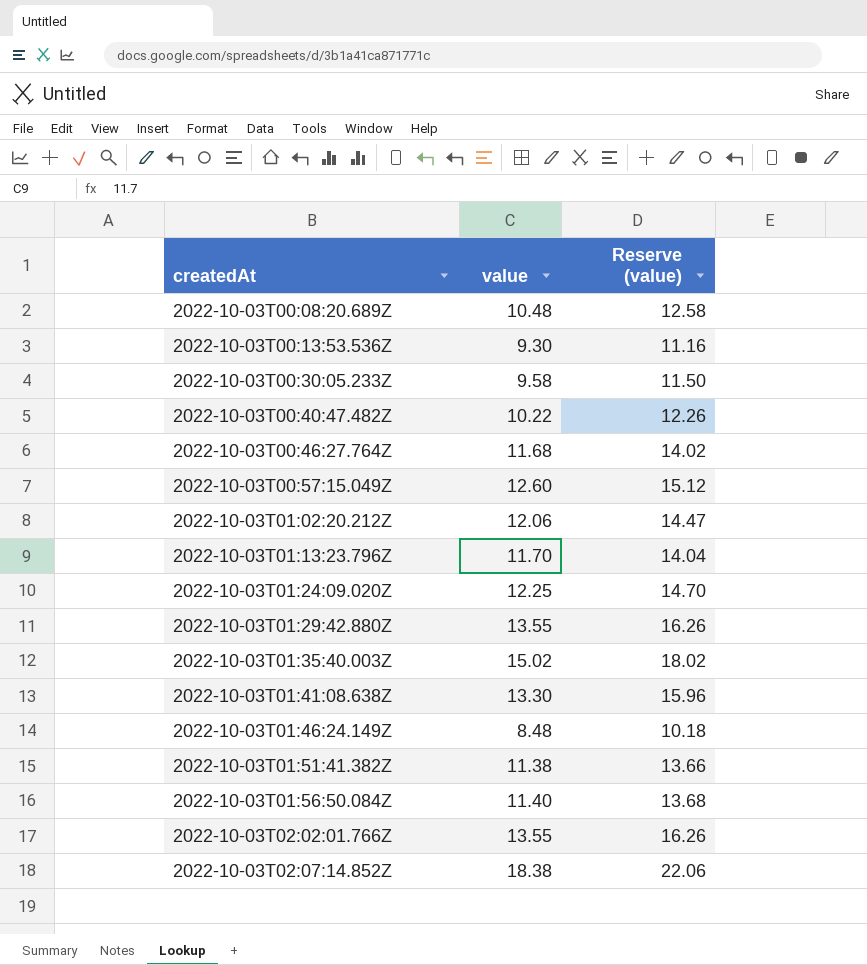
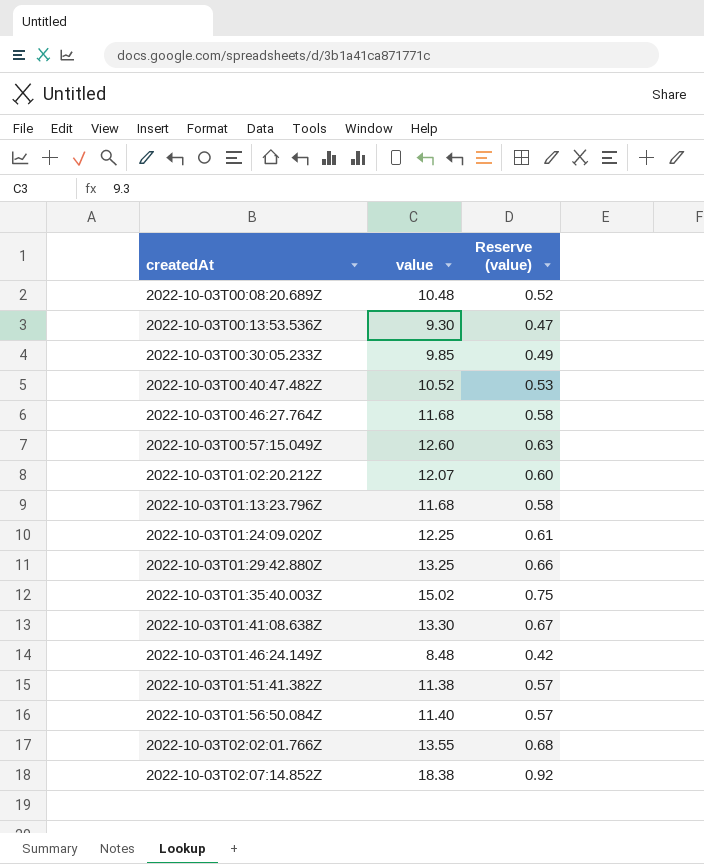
column Reserve (value) | formula: [value] * 1.2 -> [value] * 0.05
2022-10-03T00:30:05.233Z | value: 9.58 -> 9.85
2022-10-03T00:40:47.482Z | value: 10.22 -> 10.52
2022-10-03T01:02:20.212Z | value: 12.06 -> 12.07
2022-10-03T01:13:23.796Z | value: 11.70 -> 11.68
2022-10-03T01:29:42.880Z | value: 13.55 -> 13.25

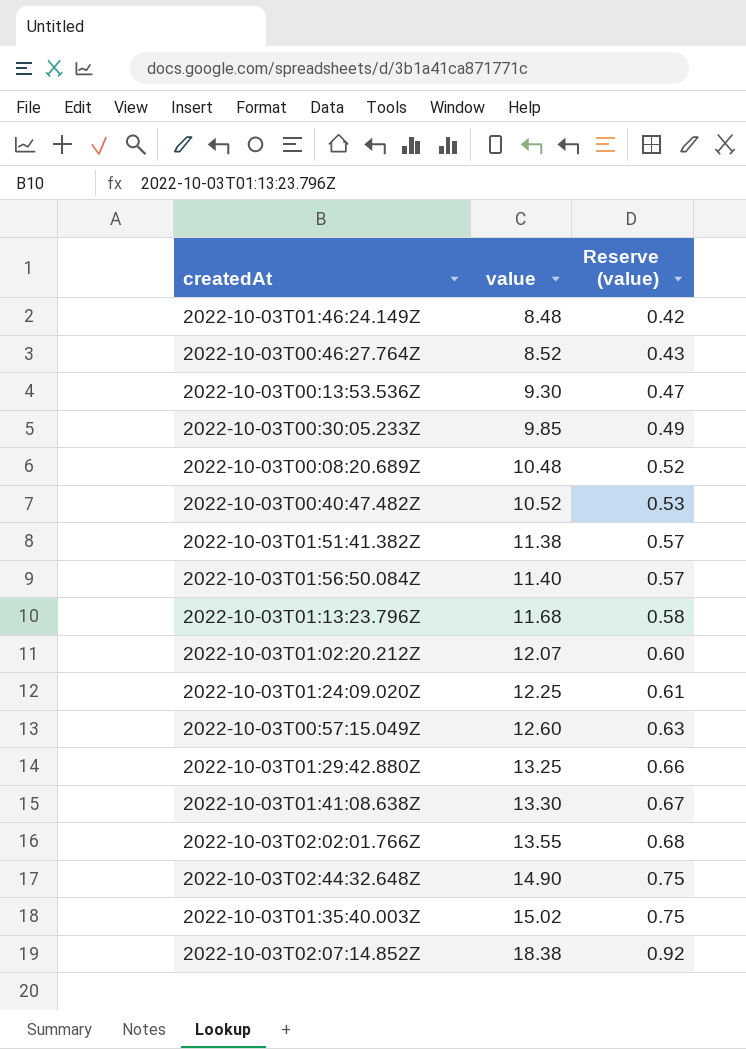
row order: createdAt ascending -> value ascending
2022-10-03T00:46:27.764Z | value: 11.68 -> 8.52
2022-10-03T00:46:27.764Z | Reserve (value): 0.58 -> 0.43
row 2022-10-03T02:44:32.648Z: none -> 14.90 | 0.75

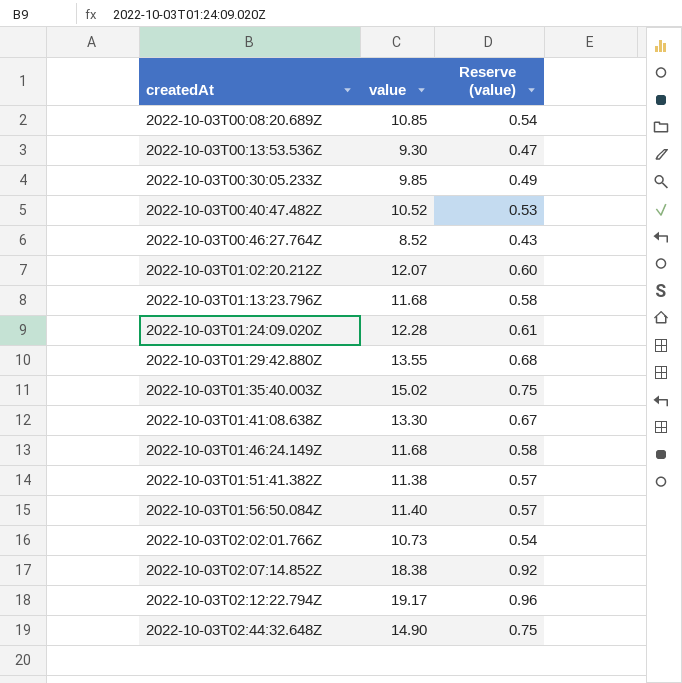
row order: value ascending -> createdAt ascending
row 2022-10-03T00:57:15.049Z: 12.60 | 0.63 -> none
2022-10-03T00:08:20.689Z | value: 10.48 -> 10.85
2022-10-03T00:08:20.689Z | Reserve (value): 0.52 -> 0.54
2022-10-03T01:24:09.020Z | value: 12.25 -> 12.28
2022-10-03T01:29:42.880Z | value: 13.25 -> 13.55
2022-10-03T01:29:42.880Z | Reserve (value): 0.66 -> 0.68
2022-10-03T01:46:24.149Z | value: 8.48 -> 11.68
2022-10-03T01:46:24.149Z | Reserve (value): 0.42 -> 0.58
2022-10-03T02:02:01.766Z | value: 13.55 -> 10.73
2022-10-03T02:02:01.766Z | Reserve (value): 0.68 -> 0.54
row 2022-10-03T02:12:22.794Z: none -> 19.17 | 0.96

